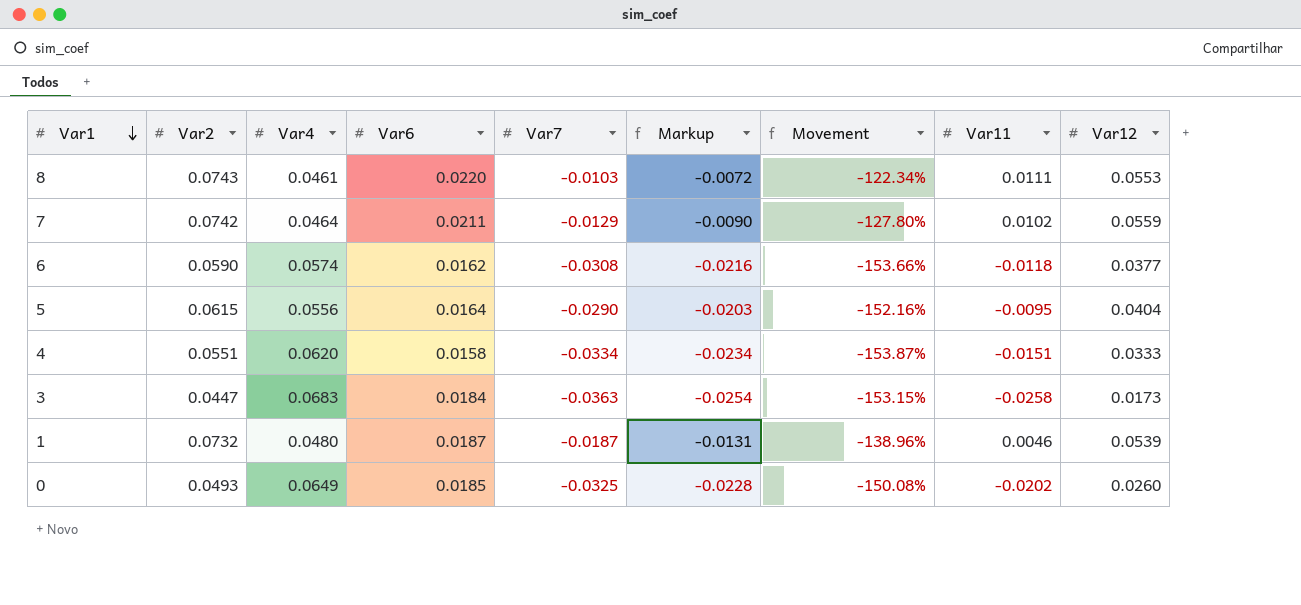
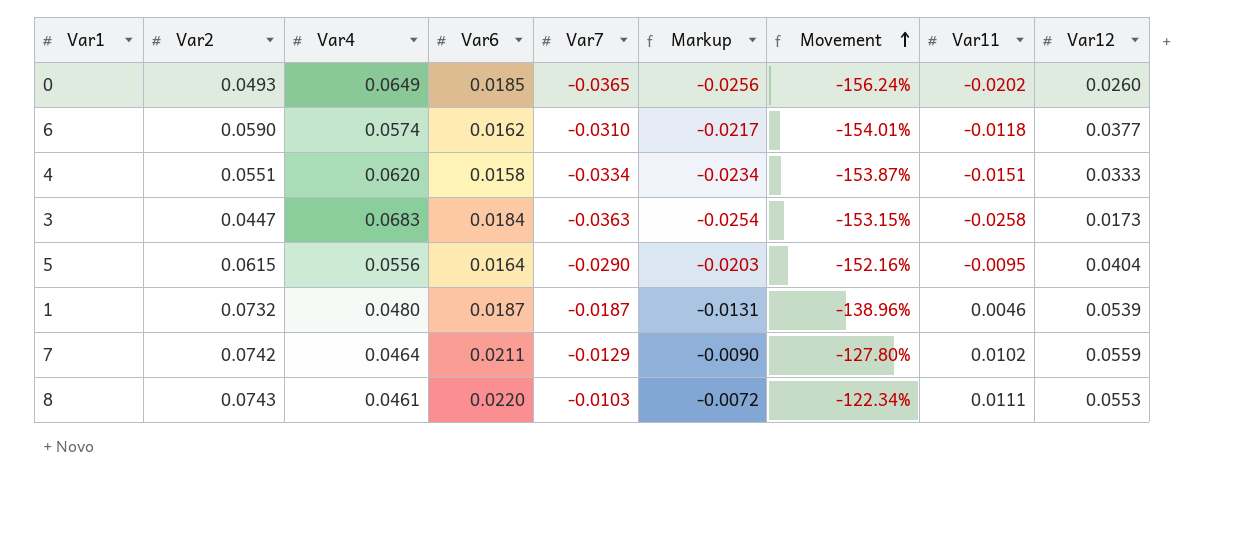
row order: Var1 descending -> Movement ascending
0 | Var7: -0.0325 -> -0.0365
0 | Markup: -0.0228 -> -0.0256
0 | Movement: -150.08% -> -156.24%
6 | Var7: -0.0308 -> -0.0310
6 | Markup: -0.0216 -> -0.0217
6 | Movement: -153.66% -> -154.01%

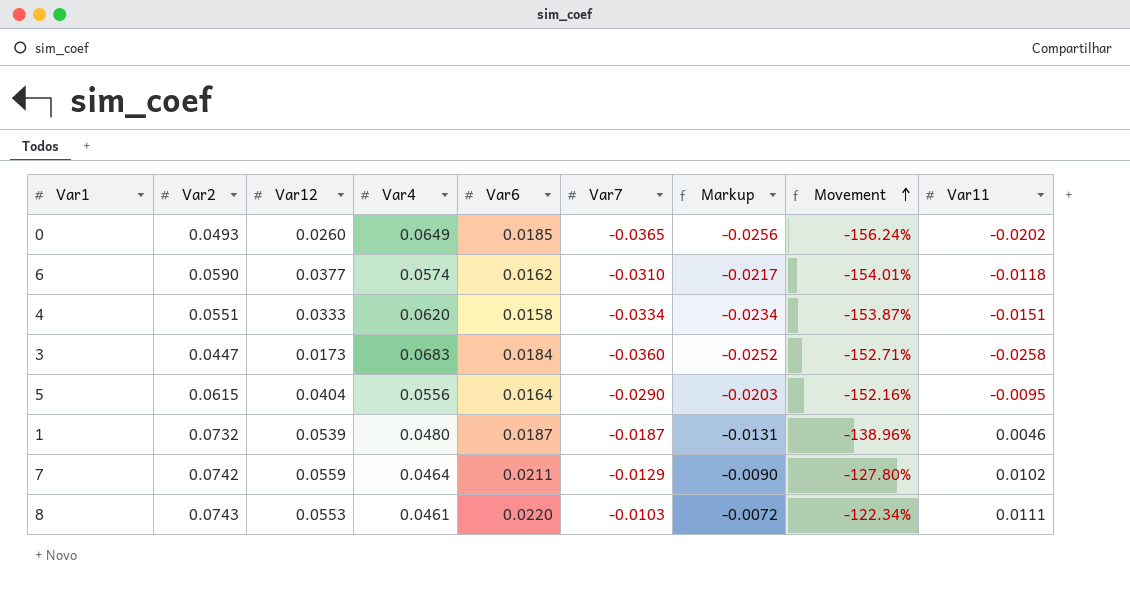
column Var12 | position: 9 -> 3
3 | Var7: -0.0363 -> -0.0360
3 | Markup: -0.0254 -> -0.0252
3 | Movement: -153.15% -> -152.71%

